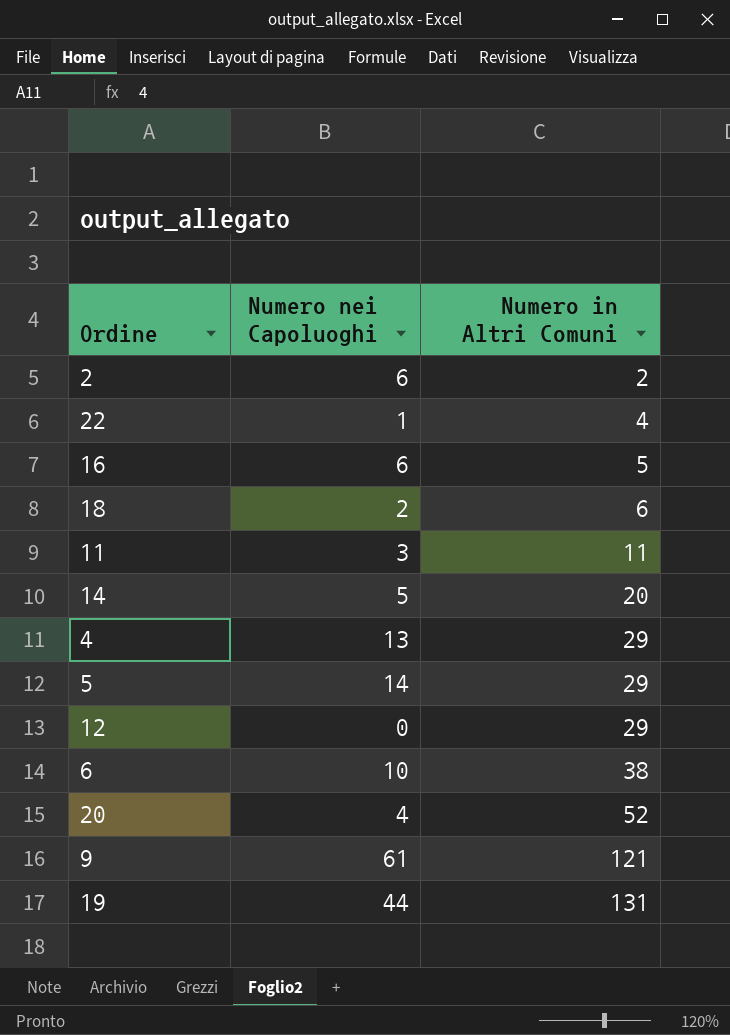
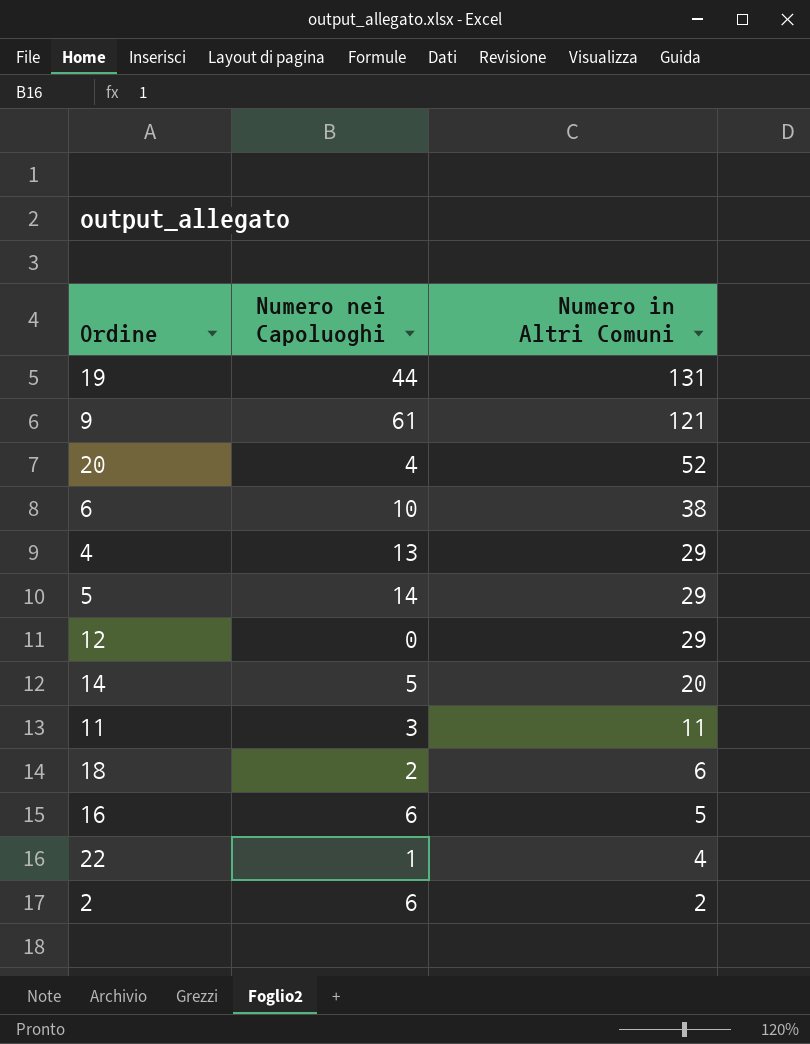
row order: Numero in Altri Comuni ascending -> Numero in Altri Comuni descending

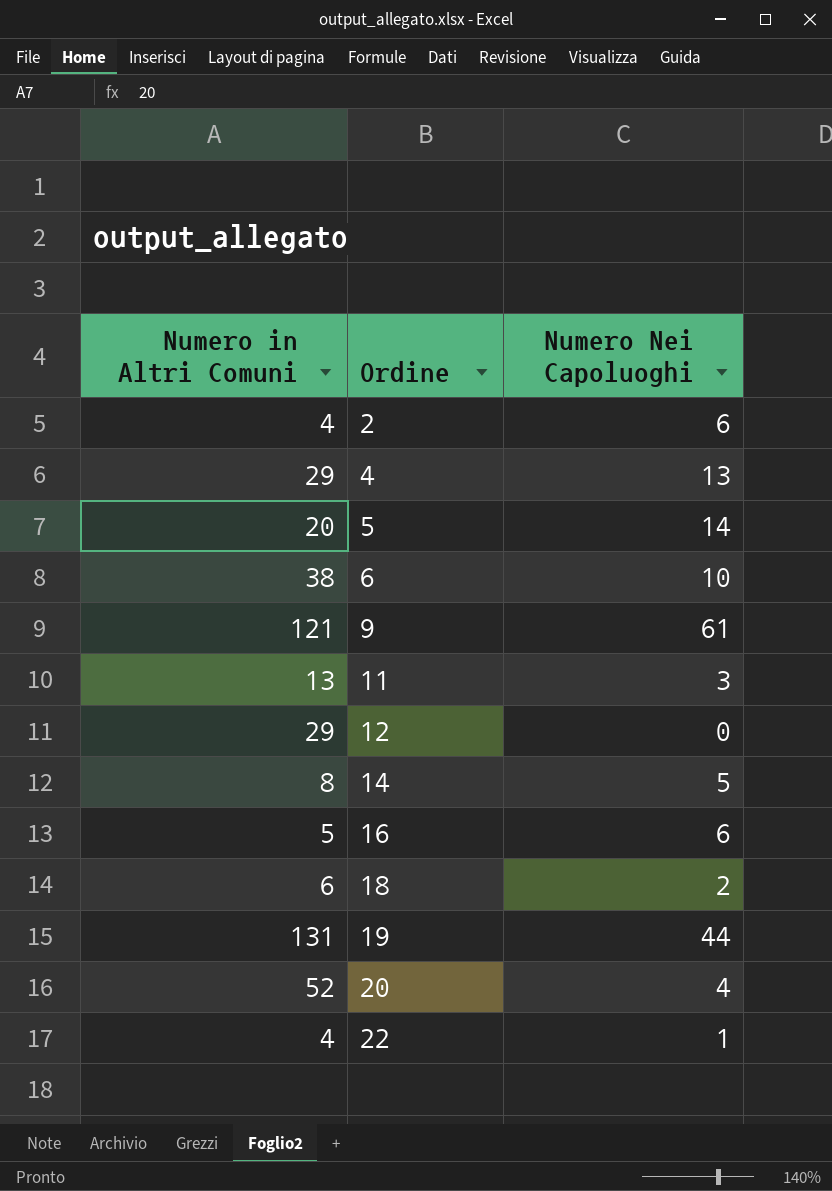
row order: Numero in Altri Comuni descending -> Ordine ascending
column Numero in Altri Comuni | position: 3 -> 1
column name: Numero nei Capoluoghi -> Numero Nei Capoluoghi
2 | Numero in Altri Comuni: 2 -> 4
5 | Numero in Altri Comuni: 29 -> 20
11 | Numero in Altri Comuni: 11 -> 13
14 | Numero in Altri Comuni: 20 -> 8

